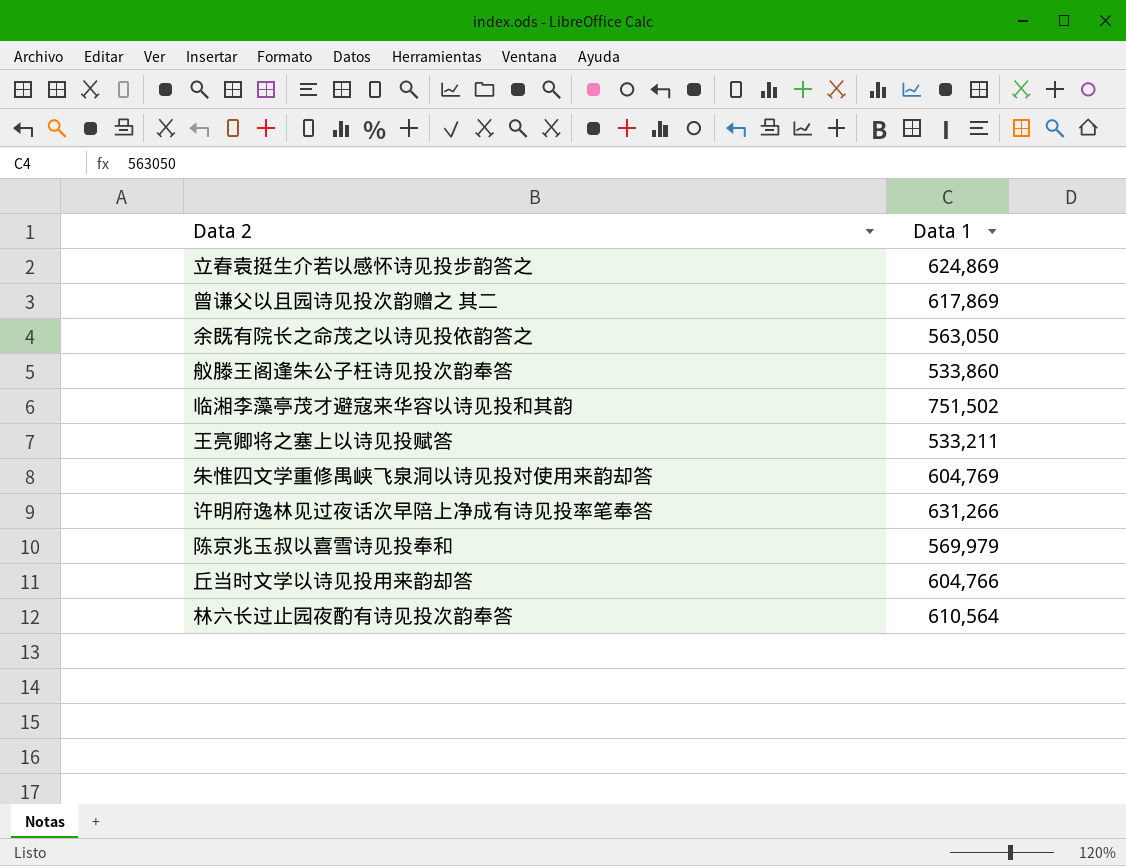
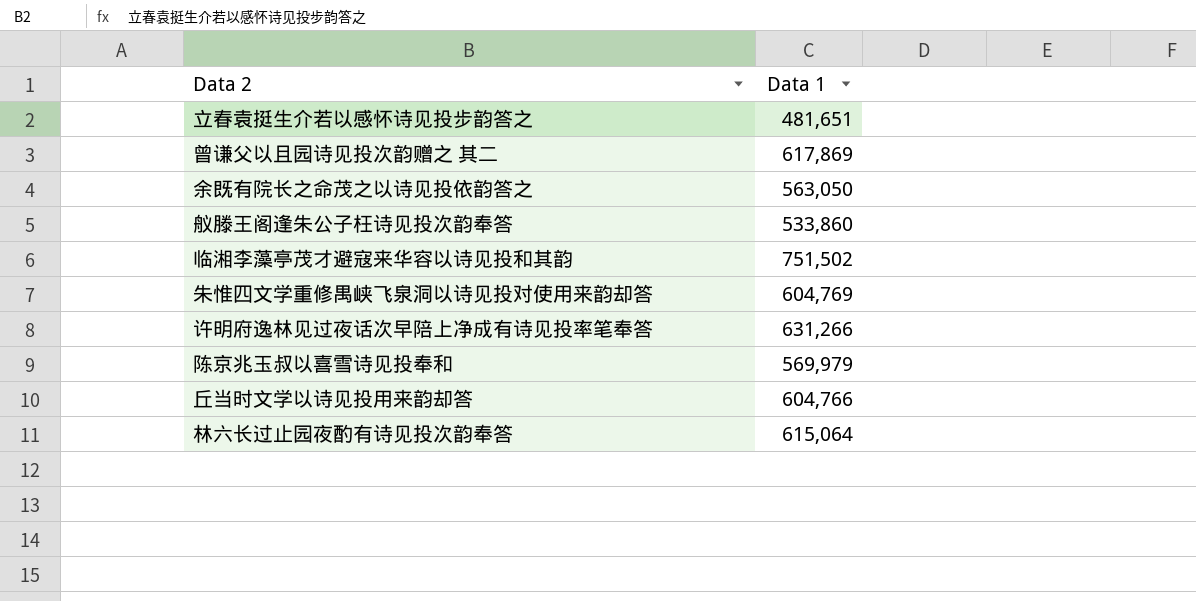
row 王亮卿将之塞上以诗见投赋答: 533,211 -> none
立春袁挺生介若以感怀诗见投步韵答之 | Data 1: 624,869 -> 481,651
林六长过止园夜酌有诗见投次韵奉答 | Data 1: 610,564 -> 615,064

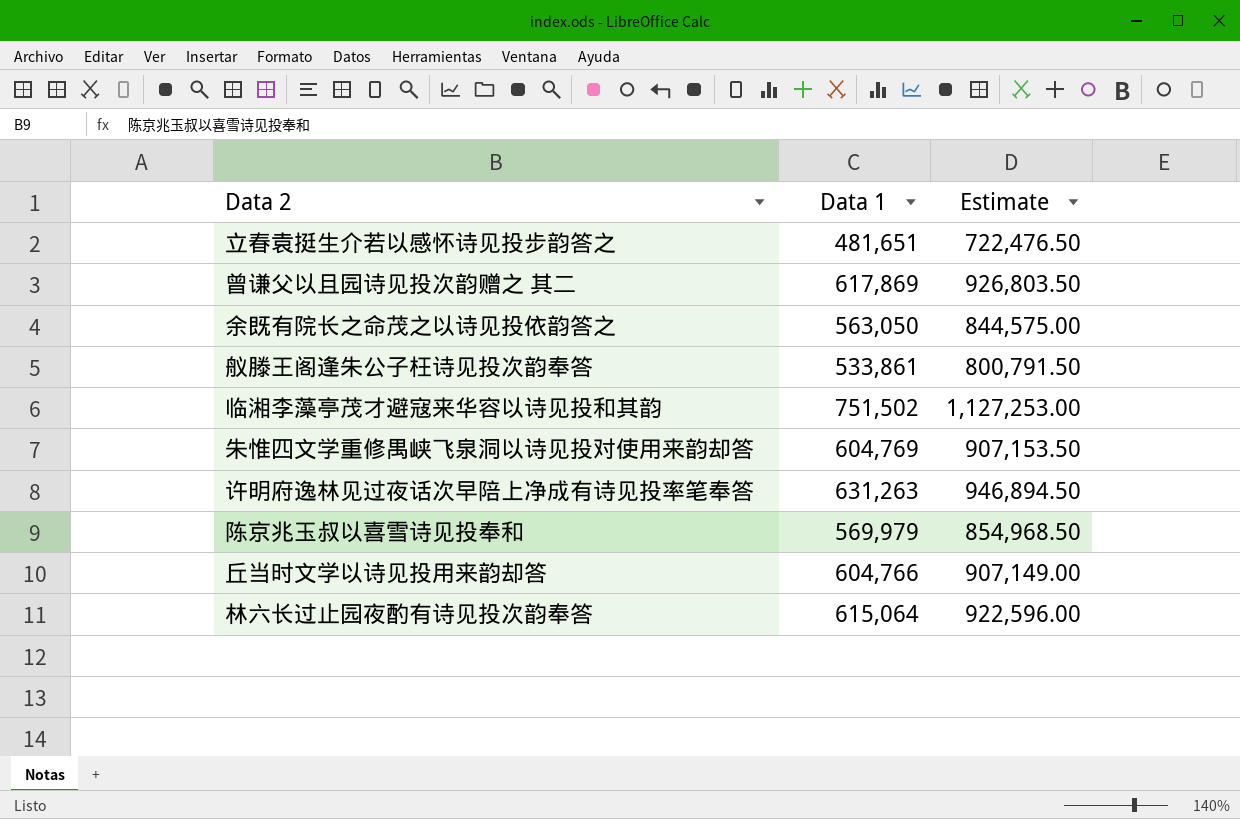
column Estimate | formula: none -> [Data 1] * 1.5
舣滕王阁逢朱公子枉诗见投次韵奉答 | Data 1: 533,860 -> 533,861
许明府逸林见过夜话次早陪上净成有诗见投率笔奉答 | Data 1: 631,266 -> 631,263

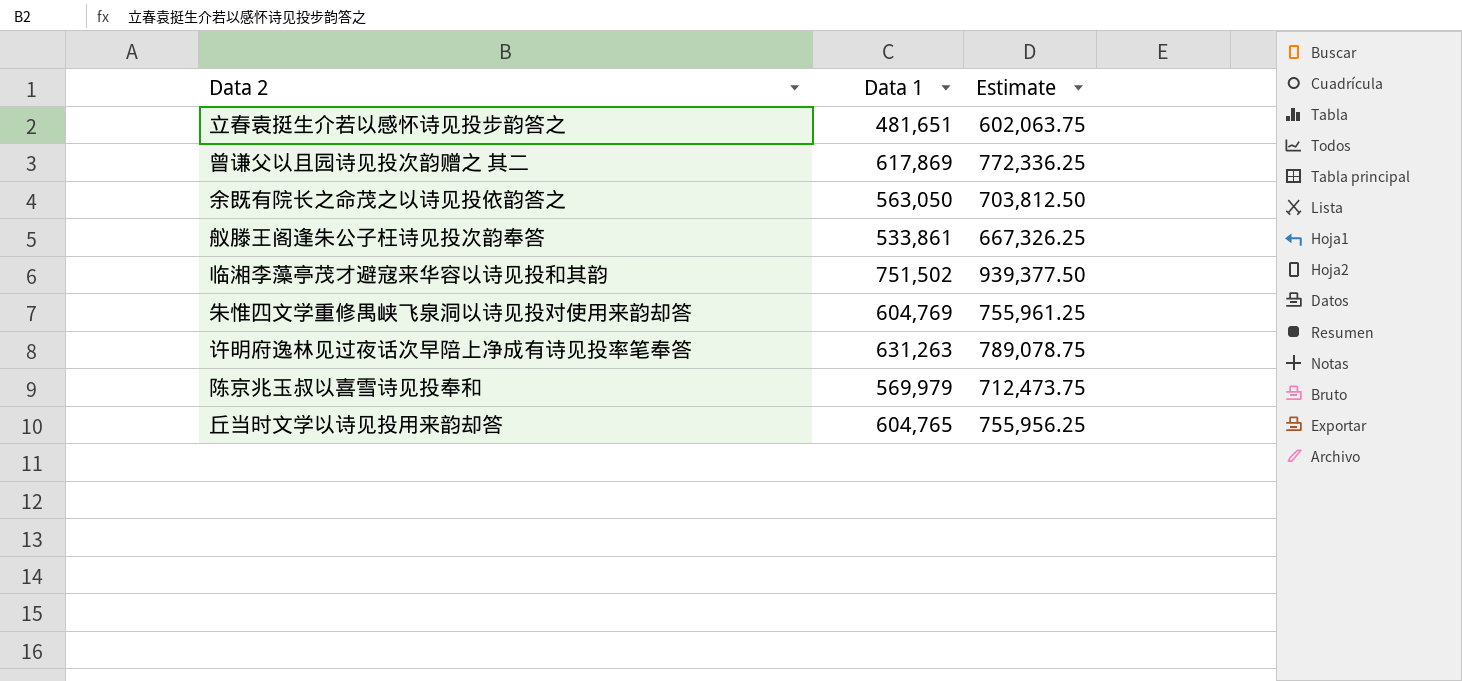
column Estimate | formula: [Data 1] * 1.5 -> [Data 1] * 1.25
row 林六长过止园夜酌有诗见投次韵奉答: 615,064 | 922,596.00 -> none
丘当时文学以诗见投用来韵却答 | Data 1: 604,766 -> 604,765

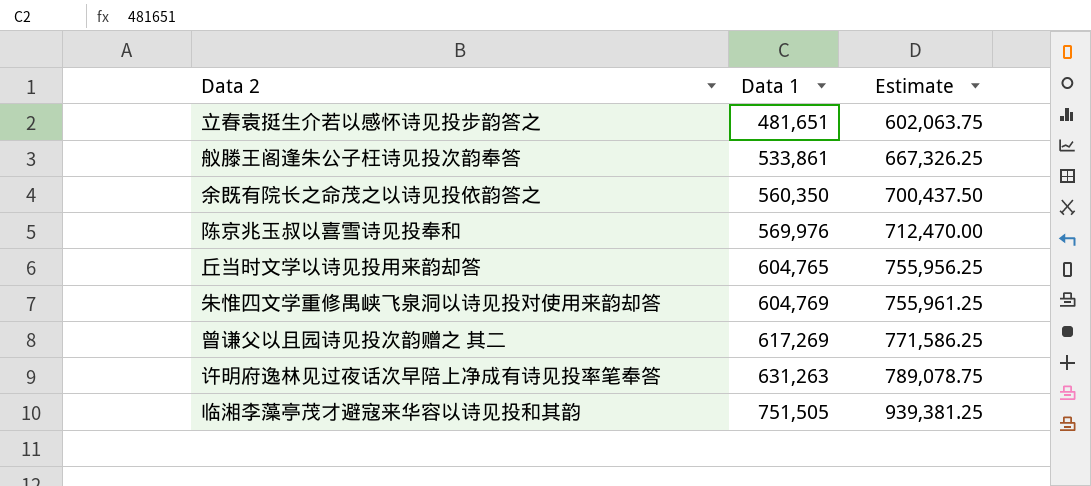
row order: none -> Data 1 ascending
余既有院长之命茂之以诗见投依韵答之 | Data 1: 563,050 -> 560,350
余既有院长之命茂之以诗见投依韵答之 | Estimate: 703,812.50 -> 700,437.50
陈京兆玉叔以喜雪诗见投奉和 | Data 1: 569,979 -> 569,976
陈京兆玉叔以喜雪诗见投奉和 | Estimate: 712,473.75 -> 712,470.00
曾谦父以且园诗见投次韵赠之 其二 | Data 1: 617,869 -> 617,269
曾谦父以且园诗见投次韵赠之 其二 | Estimate: 772,336.25 -> 771,586.25
临湘李藻亭茂才避寇来华容以诗见投和其韵 | Data 1: 751,502 -> 751,505
临湘李藻亭茂才避寇来华容以诗见投和其韵 | Estimate: 939,377.50 -> 939,381.25

